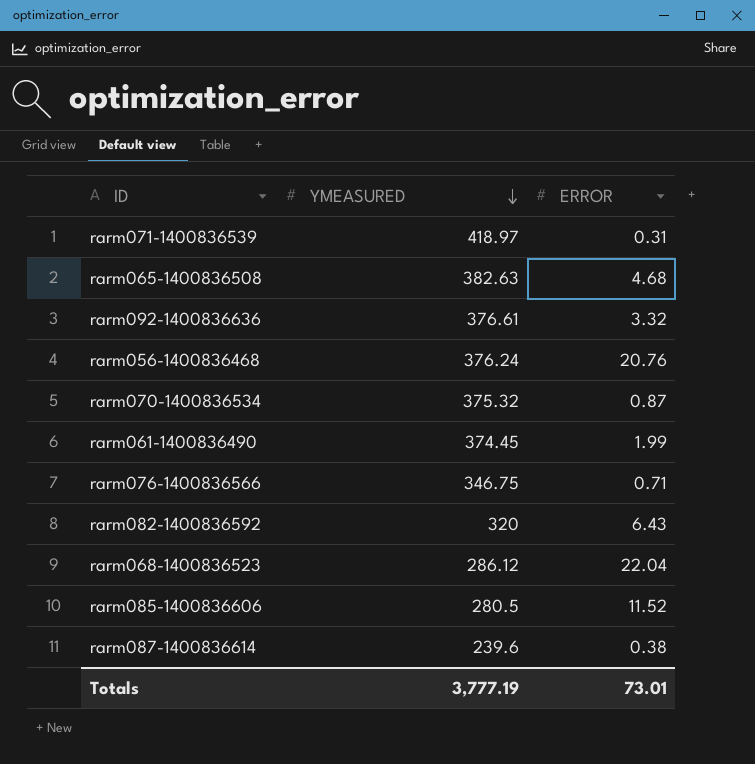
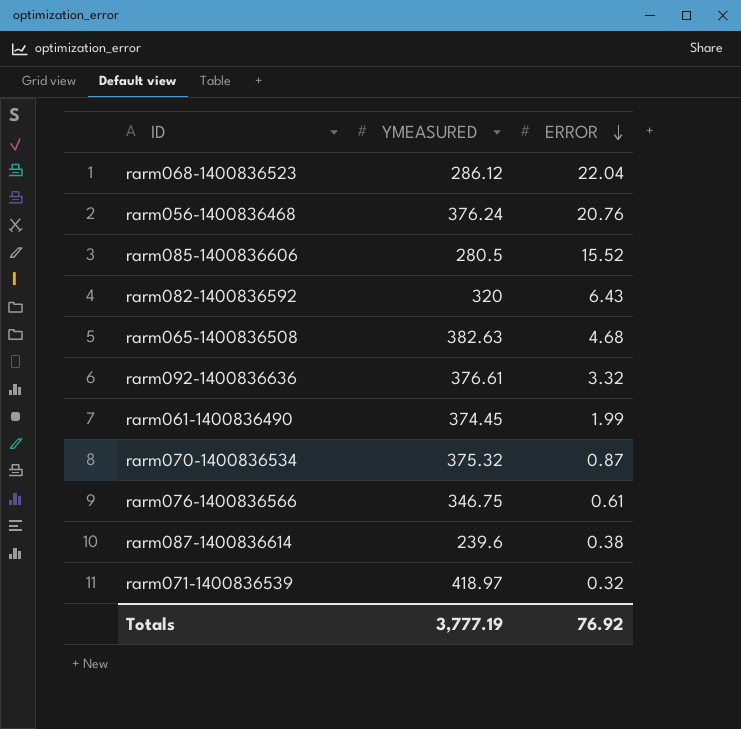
row order: YMEASURED descending -> ERROR descending
rarm085-1400836606 | ERROR: 11.52 -> 15.52
rarm076-1400836566 | ERROR: 0.71 -> 0.61
rarm071-1400836539 | ERROR: 0.31 -> 0.32
Totals | ERROR: 73.01 -> 76.92

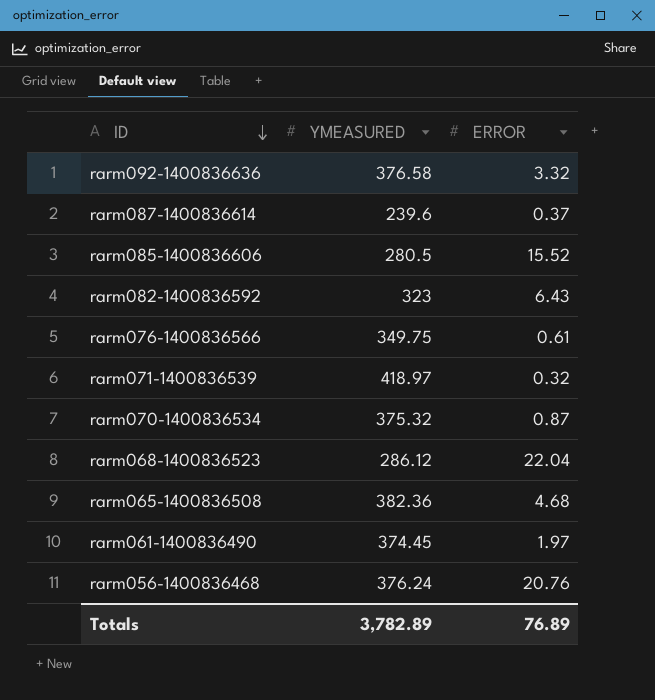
row order: ERROR descending -> ID descending
rarm092-1400836636 | YMEASURED: 376.61 -> 376.58
rarm087-1400836614 | ERROR: 0.38 -> 0.37
rarm082-1400836592 | YMEASURED: 320 -> 323
rarm076-1400836566 | YMEASURED: 346.75 -> 349.75
rarm065-1400836508 | YMEASURED: 382.63 -> 382.36
rarm061-1400836490 | ERROR: 1.99 -> 1.97
Totals | YMEASURED: 3,777.19 -> 3,782.89
Totals | ERROR: 76.92 -> 76.89

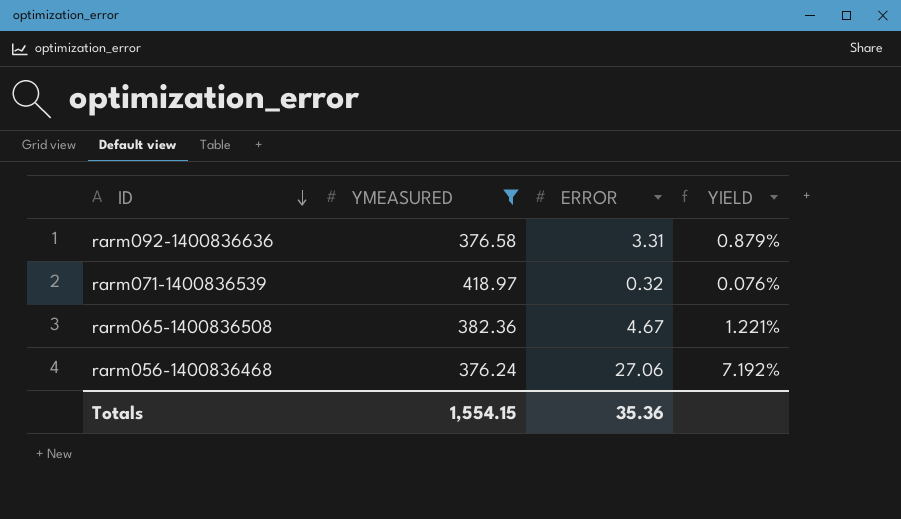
filter: none -> YMEASURED >= 376.24
column YIELD | formula: none -> [ERROR] / [YMEASURED]
rarm092-1400836636 | ERROR: 3.32 -> 3.31
rarm065-1400836508 | ERROR: 4.68 -> 4.67
rarm056-1400836468 | ERROR: 20.76 -> 27.06
Totals | YMEASURED: 3,782.89 -> 1,554.15
Totals | ERROR: 76.89 -> 35.36

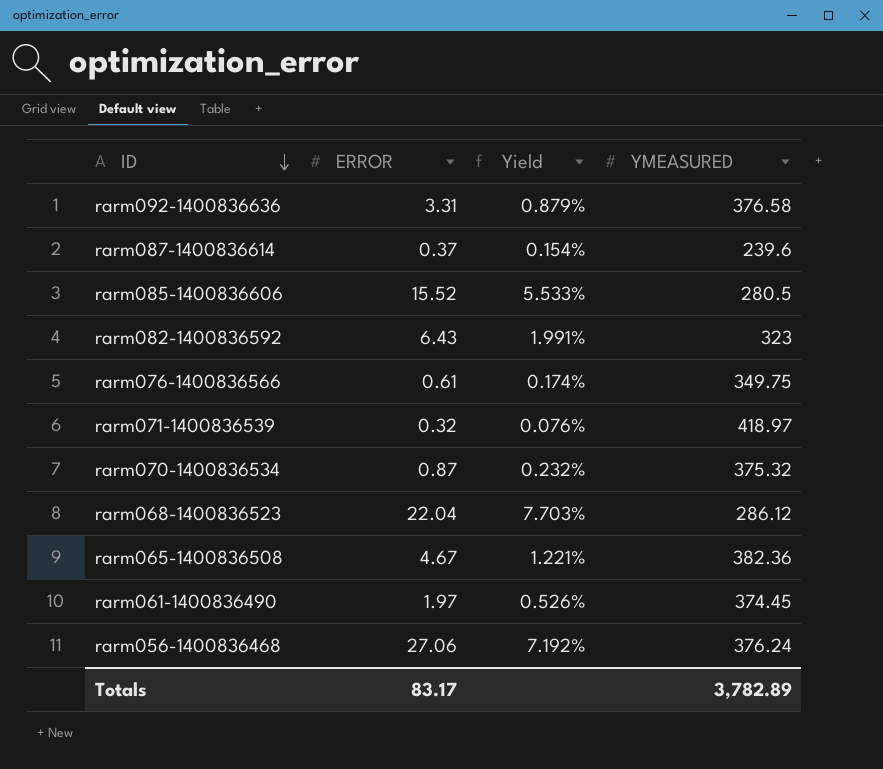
filter: YMEASURED >= 376.24 -> none
column name: YIELD -> Yield
column YMEASURED | position: 2 -> 4
Totals | ERROR: 35.36 -> 83.17
Totals | YMEASURED: 1,554.15 -> 3,782.89

